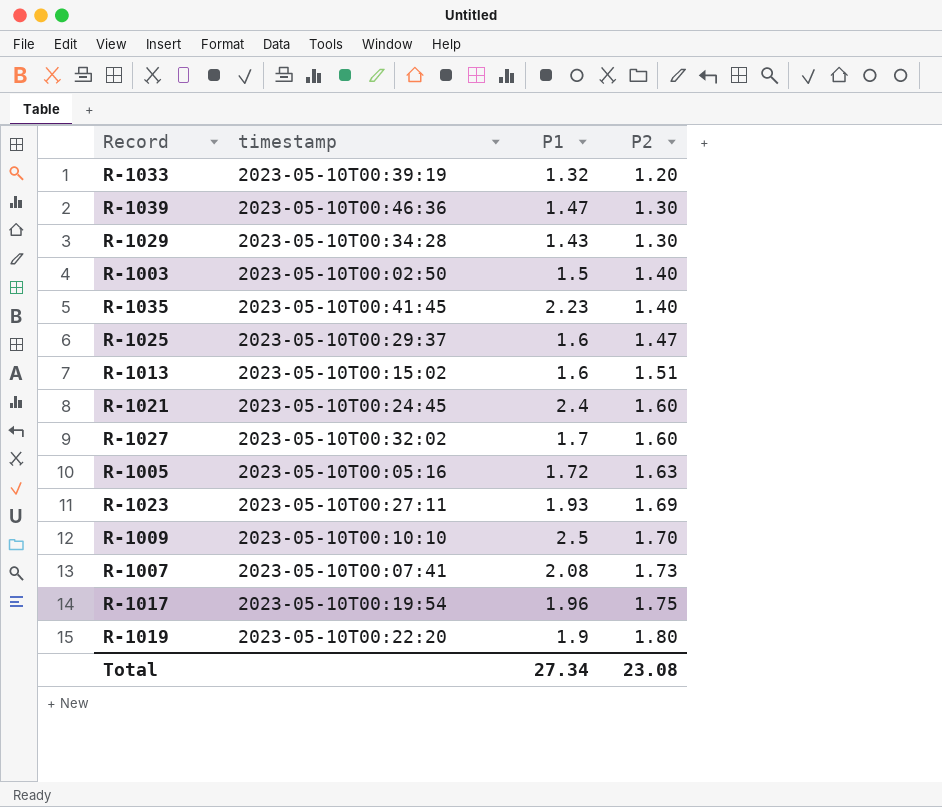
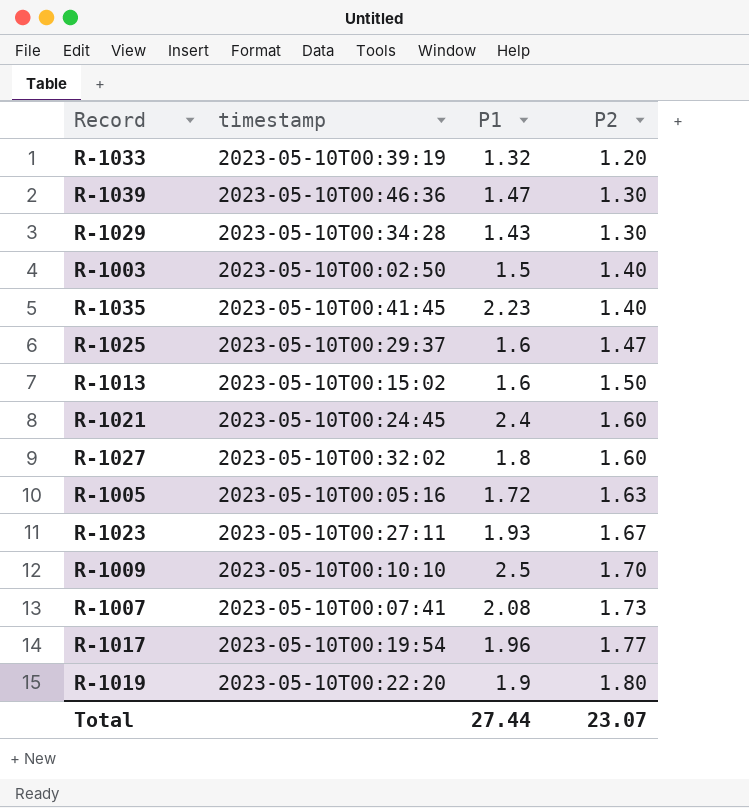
R-1013 | P2: 1.51 -> 1.50
R-1027 | P1: 1.7 -> 1.8
R-1023 | P2: 1.69 -> 1.67
R-1017 | P2: 1.75 -> 1.77
Total | P1: 27.34 -> 27.44
Total | P2: 23.08 -> 23.07

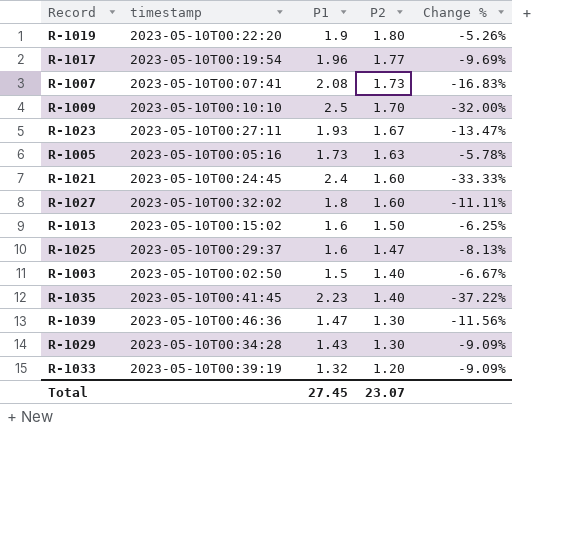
row order: P2 ascending -> P2 descending
column Change % | formula: none -> ([P2] - [P1]) / [P1]
R-1005 | P1: 1.72 -> 1.73
Total | P1: 27.44 -> 27.45

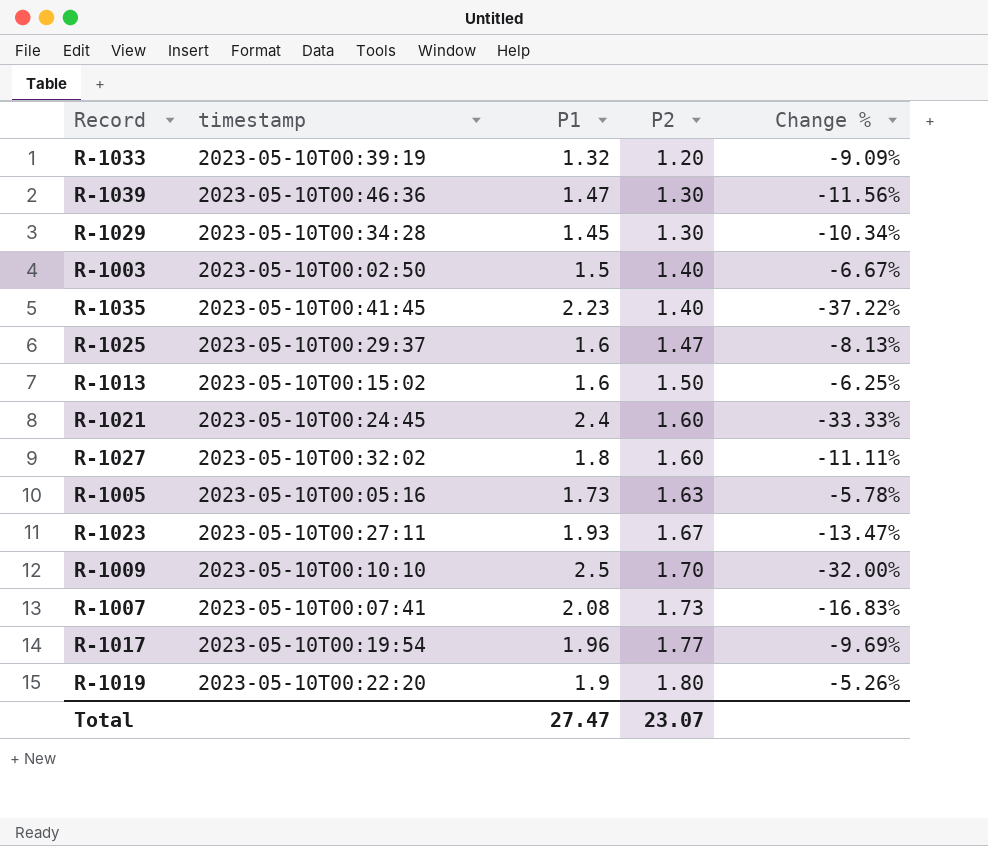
row order: P2 descending -> P2 ascending
R-1029 | P1: 1.43 -> 1.45
R-1029 | Change %: -9.09% -> -10.34%
Total | P1: 27.45 -> 27.47

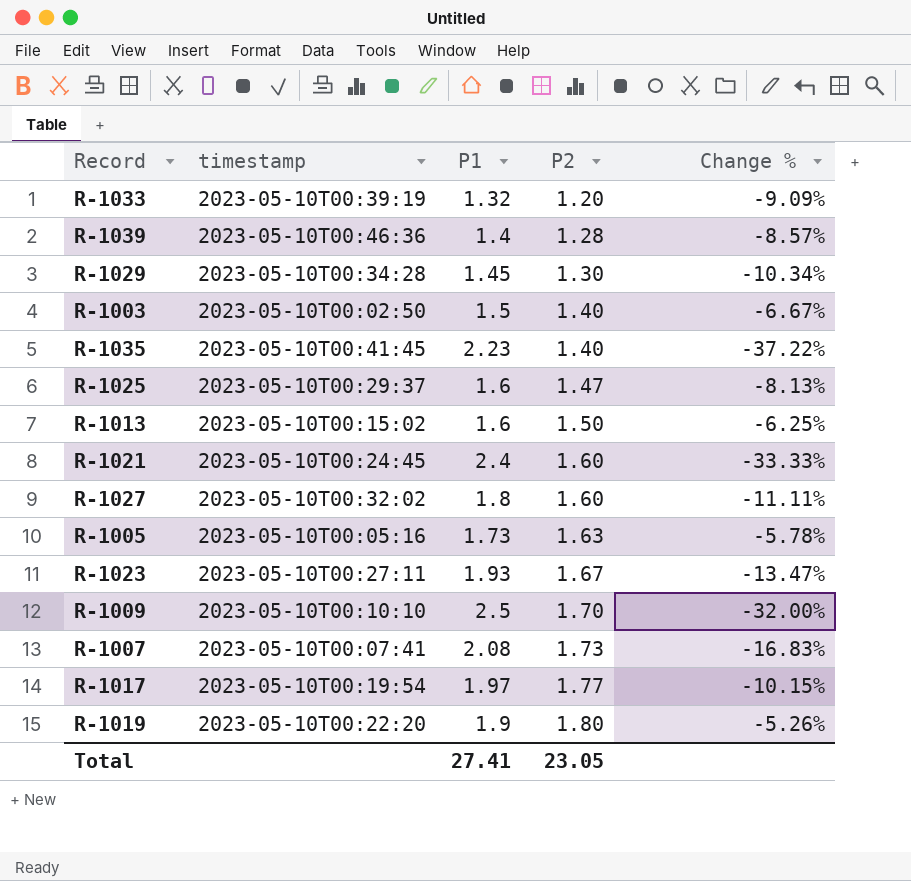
R-1039 | P1: 1.47 -> 1.4
R-1039 | P2: 1.30 -> 1.28
R-1039 | Change %: -11.56% -> -8.57%
R-1017 | P1: 1.96 -> 1.97
R-1017 | Change %: -9.69% -> -10.15%
Total | P1: 27.47 -> 27.41
Total | P2: 23.07 -> 23.05

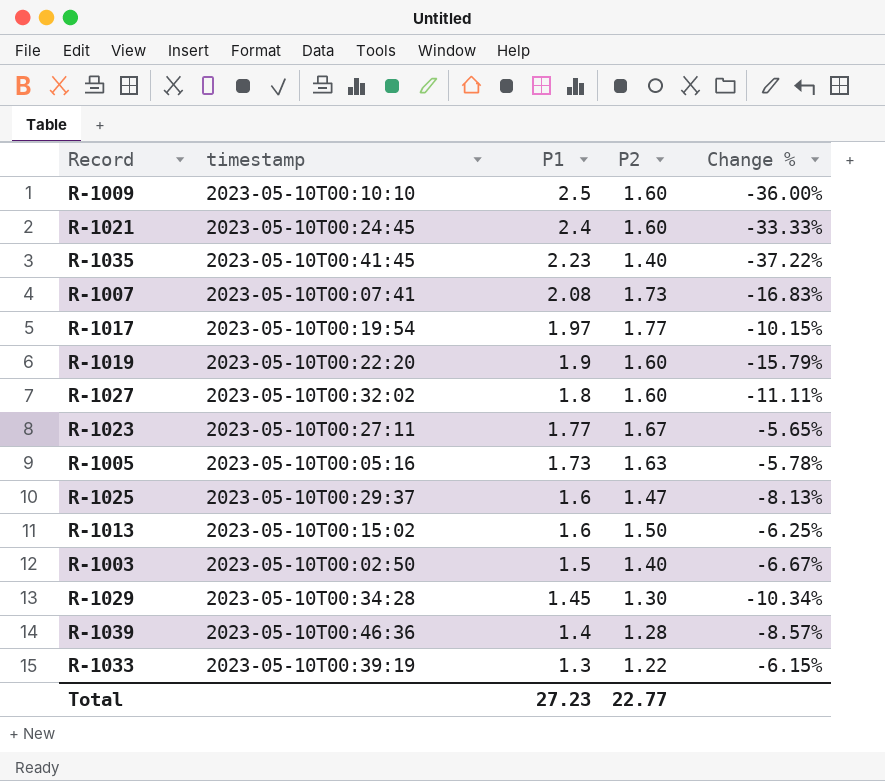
row order: P2 ascending -> P1 descending
R-1009 | P2: 1.70 -> 1.60
R-1009 | Change %: -32.00% -> -36.00%
R-1019 | P2: 1.80 -> 1.60
R-1019 | Change %: -5.26% -> -15.79%
R-1023 | P1: 1.93 -> 1.77
R-1023 | Change %: -13.47% -> -5.65%
R-1033 | P1: 1.32 -> 1.3
R-1033 | P2: 1.20 -> 1.22
R-1033 | Change %: -9.09% -> -6.15%
Total | P1: 27.41 -> 27.23
Total | P2: 23.05 -> 22.77

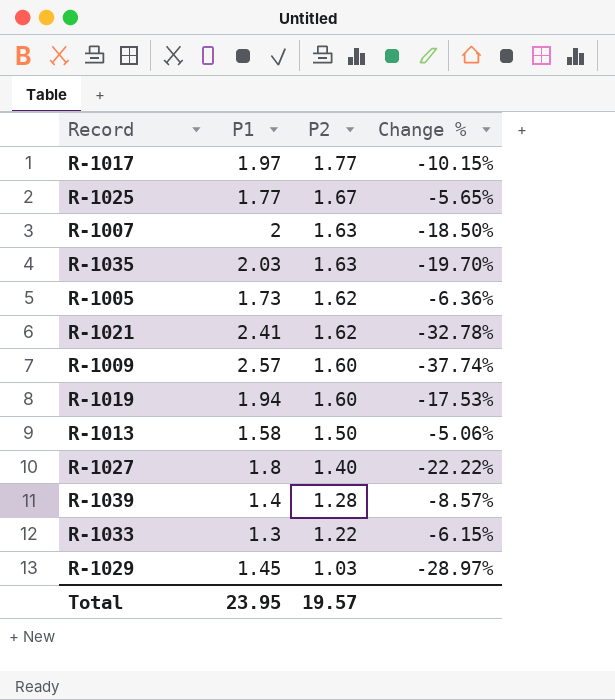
row order: P1 descending -> P2 descending
column timestamp | position: 2 -> none
row R-1023: 2023-05-10T00:27:11 | 1.77 | 1.67 | -5.65% -> none
row R-1003: 2023-05-10T00:02:50 | 1.5 | 1.40 | -6.67% -> none
R-1025 | P1: 1.6 -> 1.77
R-1025 | P2: 1.47 -> 1.67
R-1025 | Change %: -8.13% -> -5.65%
R-1007 | P1: 2.08 -> 2
R-1007 | P2: 1.73 -> 1.63
R-1007 | Change %: -16.83% -> -18.50%
R-1035 | P1: 2.23 -> 2.03
R-1035 | P2: 1.40 -> 1.63
R-1035 | Change %: -37.22% -> -19.70%
R-1005 | P2: 1.63 -> 1.62
R-1005 | Change %: -5.78% -> -6.36%
R-1021 | P1: 2.4 -> 2.41
R-1021 | P2: 1.60 -> 1.62
R-1021 | Change %: -33.33% -> -32.78%
R-1009 | P1: 2.5 -> 2.57
R-1009 | Change %: -36.00% -> -37.74%
R-1019 | P1: 1.9 -> 1.94
R-1019 | Change %: -15.79% -> -17.53%
R-1013 | P1: 1.6 -> 1.58
R-1013 | Change %: -6.25% -> -5.06%
R-1027 | P2: 1.60 -> 1.40
R-1027 | Change %: -11.11% -> -22.22%
R-1029 | P2: 1.30 -> 1.03
R-1029 | Change %: -10.34% -> -28.97%
Total | P1: 27.23 -> 23.95
Total | P2: 22.77 -> 19.57

